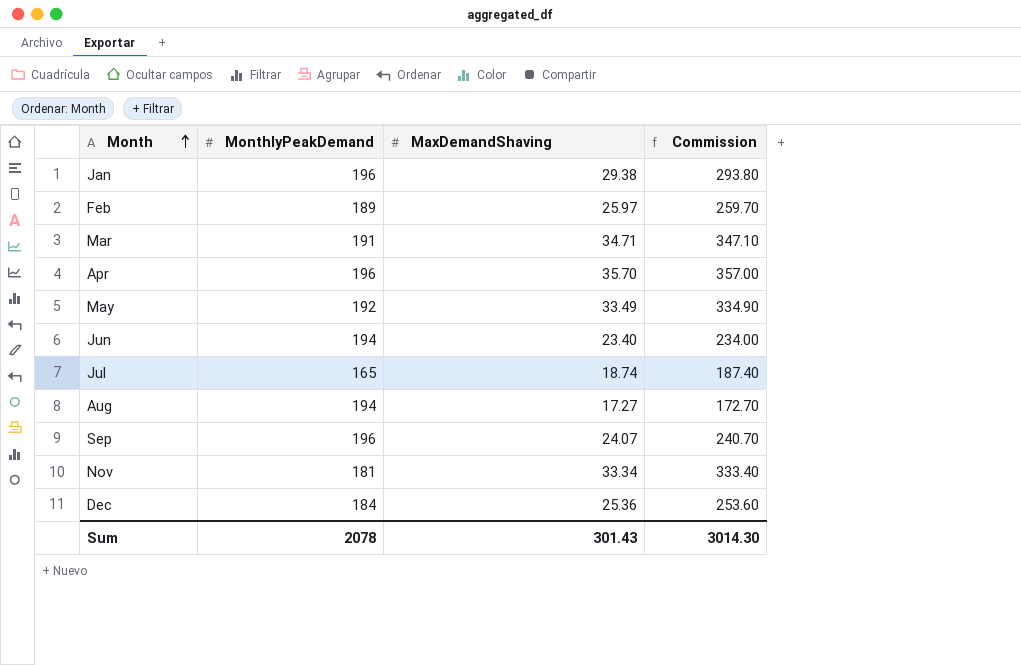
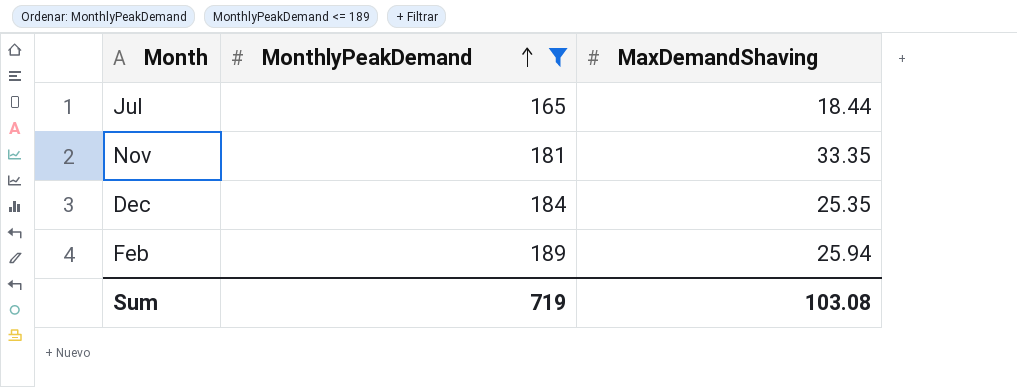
filter: none -> MonthlyPeakDemand <= 189
row order: Month ascending -> MonthlyPeakDemand ascending
column Commission | formula: [MaxDemandShaving] * 10 -> none
Jul | MaxDemandShaving: 18.74 -> 18.44
Nov | MaxDemandShaving: 33.34 -> 33.35
Dec | MaxDemandShaving: 25.36 -> 25.35
Feb | MaxDemandShaving: 25.97 -> 25.94
Sum | MonthlyPeakDemand: 2078 -> 719
Sum | MaxDemandShaving: 301.43 -> 103.08

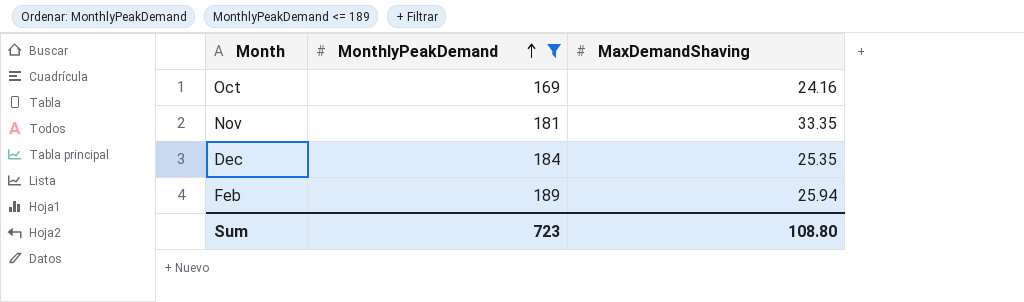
row Jul: 165 | 18.44 -> none
row Oct: none -> 169 | 24.16
Sum | MonthlyPeakDemand: 719 -> 723
Sum | MaxDemandShaving: 103.08 -> 108.80

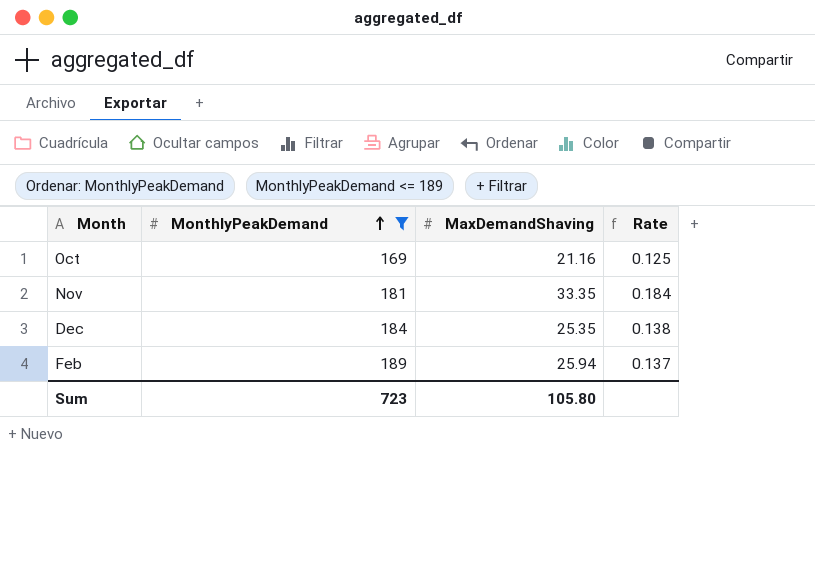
column Rate | formula: none -> [MaxDemandShaving] / [MonthlyPeakDemand]
Oct | MaxDemandShaving: 24.16 -> 21.16
Sum | MaxDemandShaving: 108.80 -> 105.80

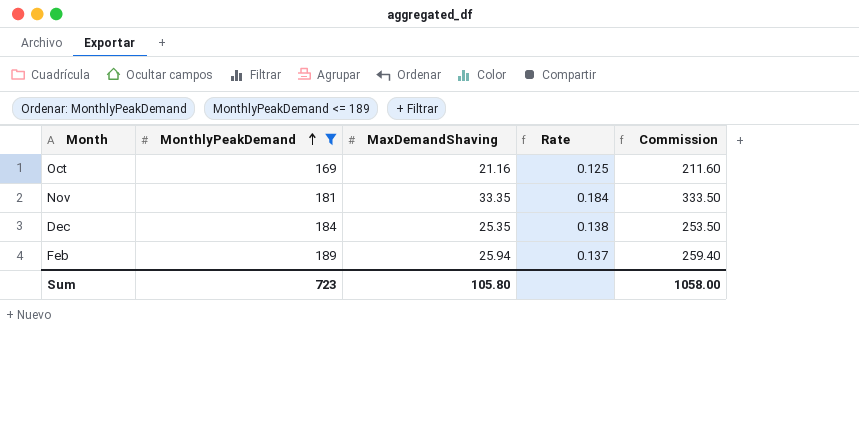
column Commission | formula: none -> [MaxDemandShaving] * 10

